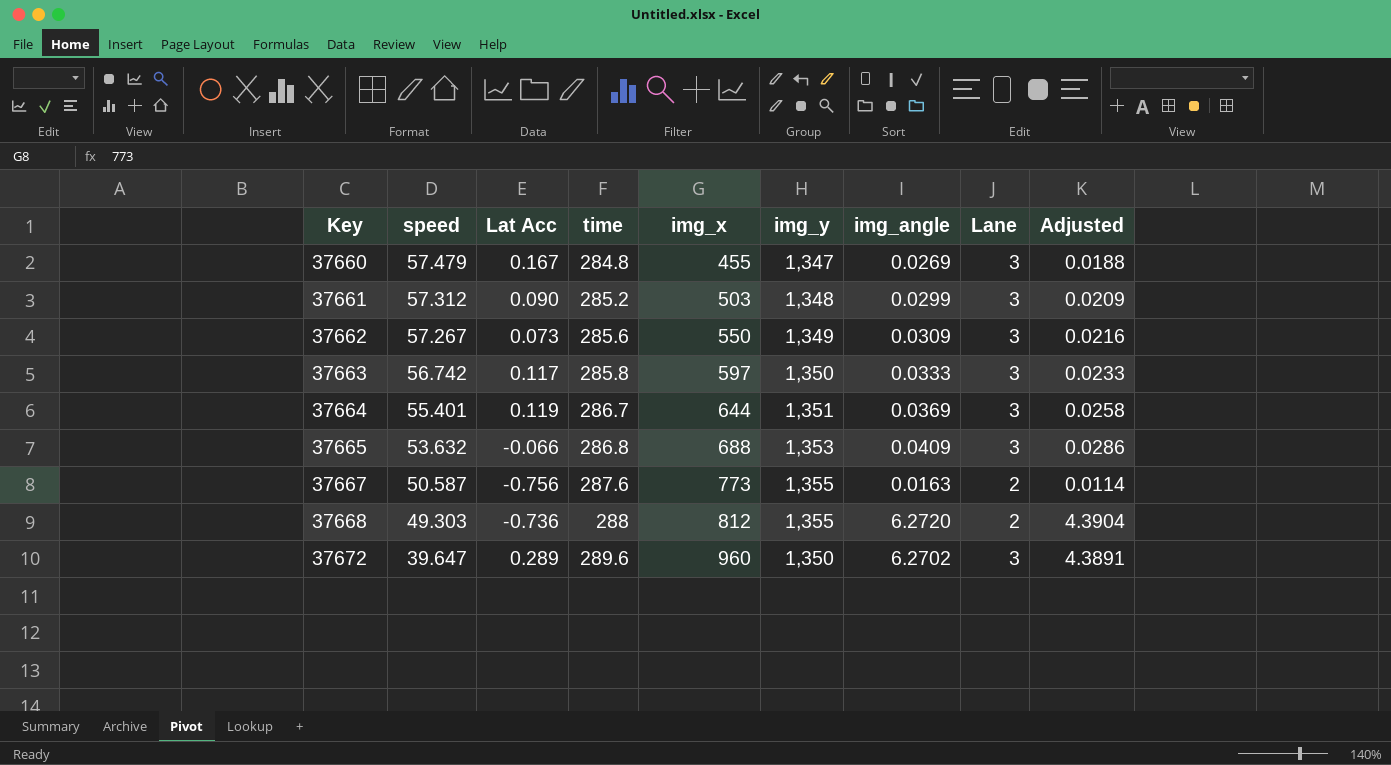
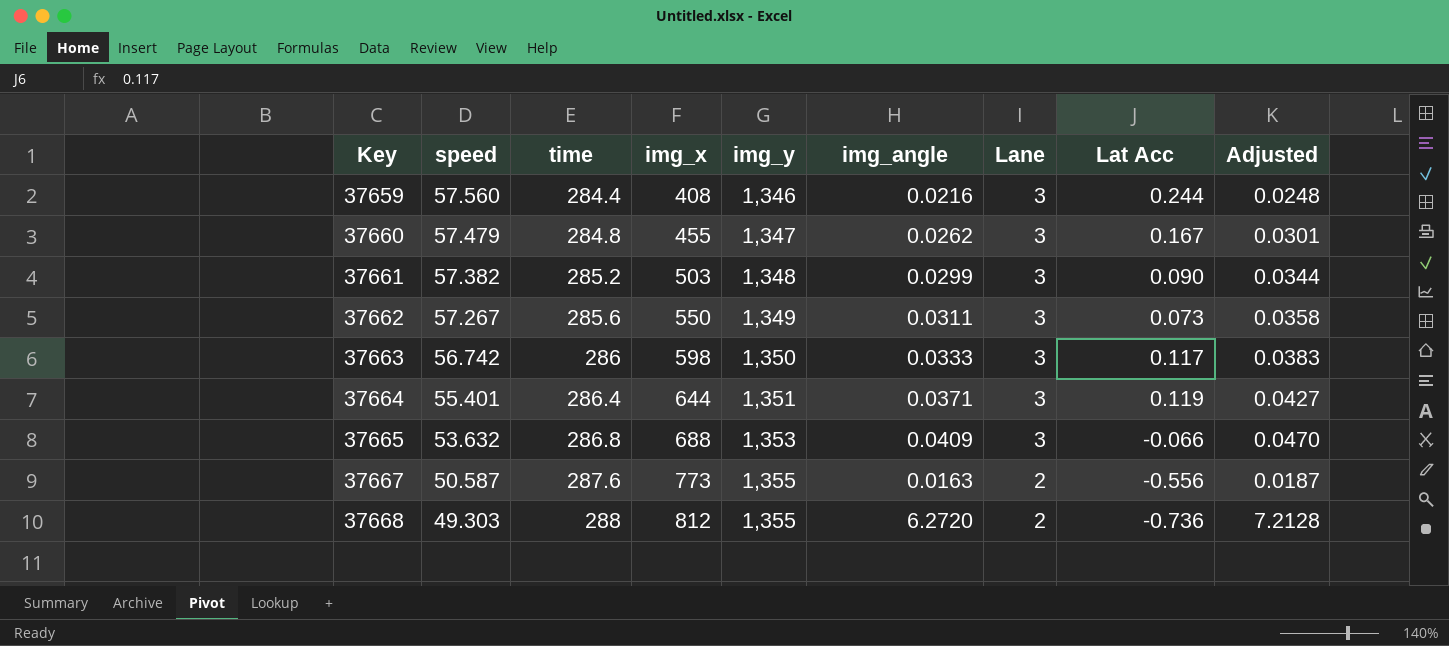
column Lat Acc | position: 3 -> 8
column Adjusted | formula: [img_angle] * 0.7 -> [img_angle] * 1.15
row 37672: 39.647 | 0.289 | 289.6 | 960 | 1,350 | 6.2702 | 3 | 4.3891 -> none
row 37659: none -> 57.560 | 284.4 | 408 | 1,346 | 0.0216 | 3 | 0.244 | 0.0248
37660 | img_angle: 0.0269 -> 0.0262
37661 | speed: 57.312 -> 57.382
37662 | img_angle: 0.0309 -> 0.0311
37663 | time: 285.8 -> 286
37663 | img_x: 597 -> 598
37664 | time: 286.7 -> 286.4
37664 | img_angle: 0.0369 -> 0.0371
37667 | Lat Acc: -0.756 -> -0.556

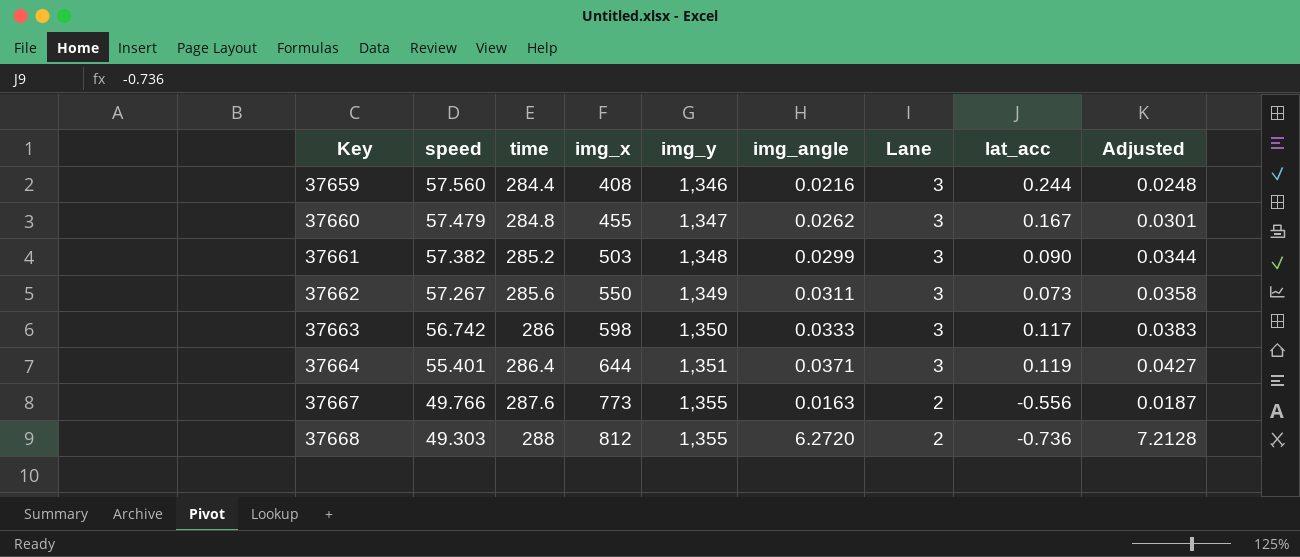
column name: Lat Acc -> lat_acc
row 37665: 53.632 | 286.8 | 688 | 1,353 | 0.0409 | 3 | -0.066 | 0.0470 -> none
37667 | speed: 50.587 -> 49.766

